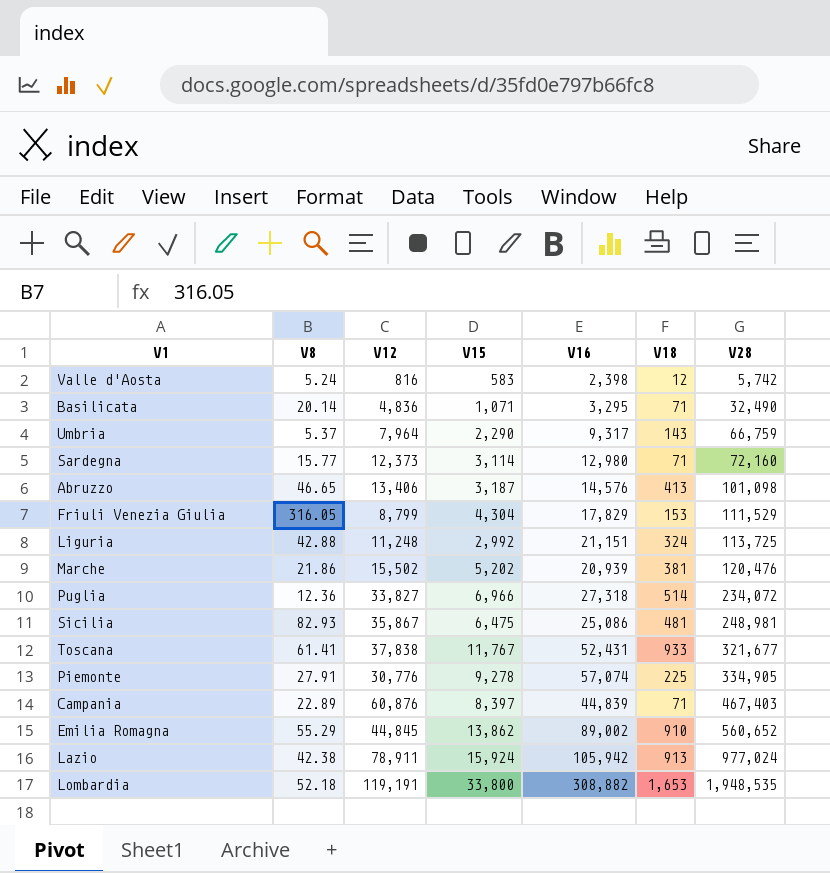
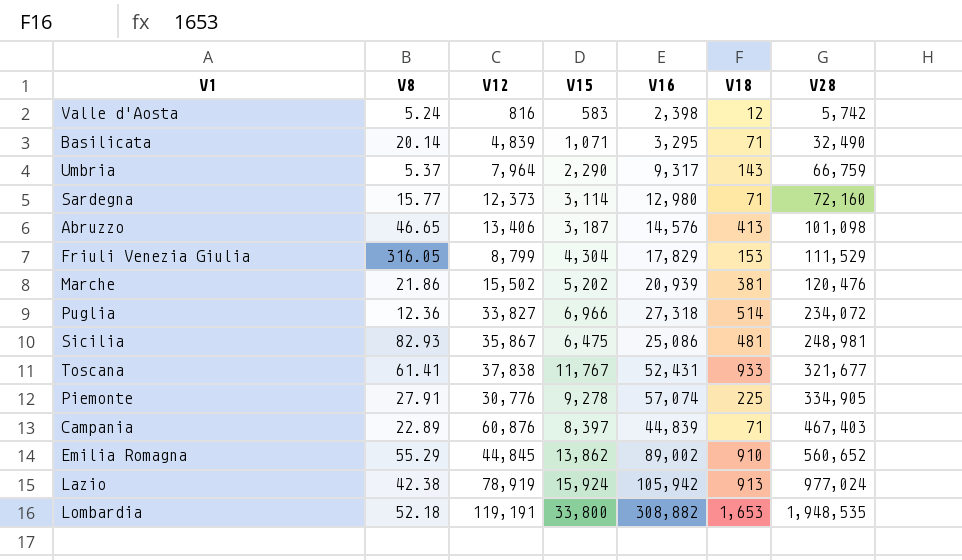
row Liguria: 42.88 | 11,248 | 2,992 | 21,151 | 324 | 113,725 -> none
Basilicata | V12: 4,836 -> 4,839
Lazio | V12: 78,911 -> 78,919

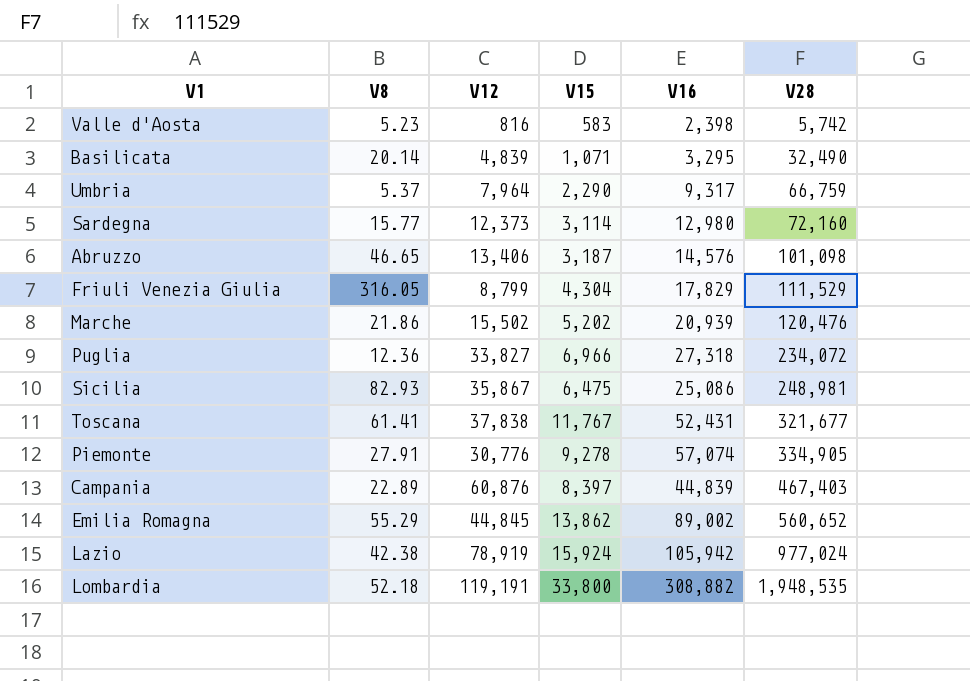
column V18 | position: 6 -> none
Valle d'Aosta | V8: 5.24 -> 5.23

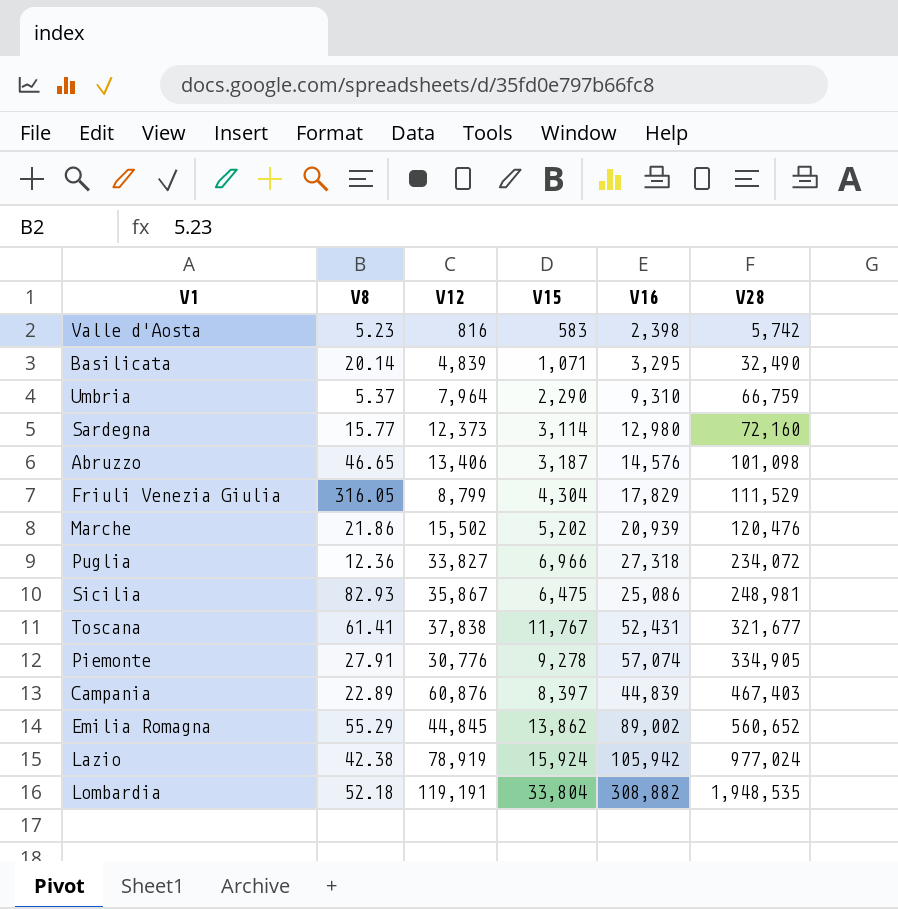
Umbria | V16: 9,317 -> 9,310
Lombardia | V15: 33,800 -> 33,804

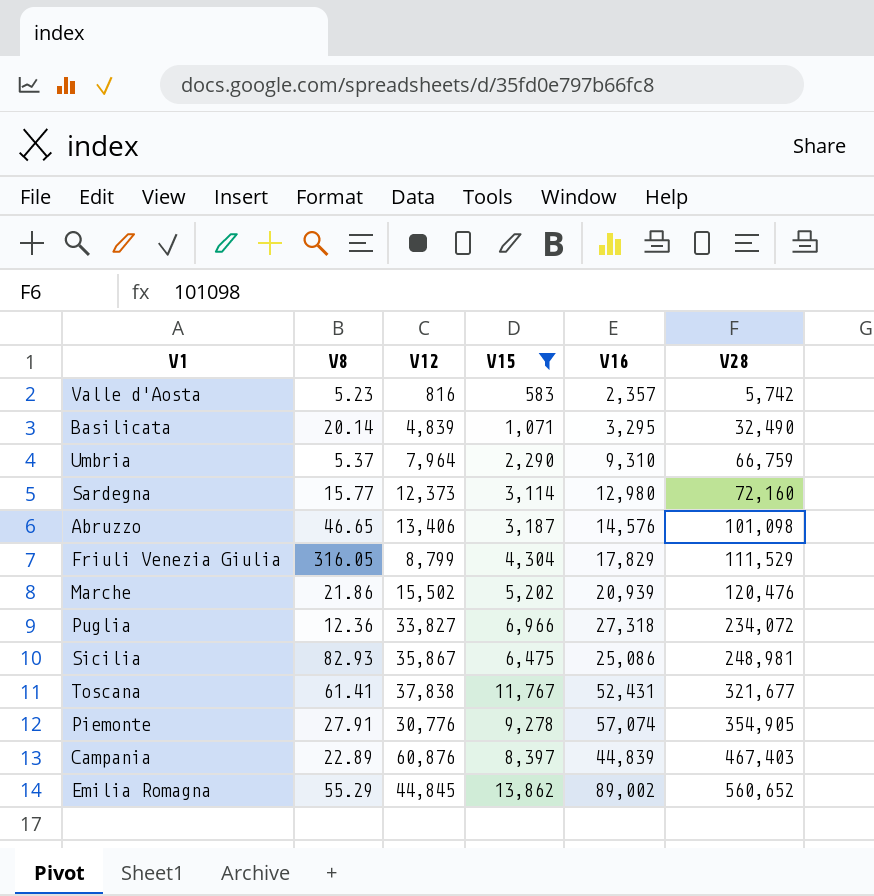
filter: none -> V15 <= 13,862
Valle d'Aosta | V16: 2,398 -> 2,357
Piemonte | V28: 334,905 -> 354,905

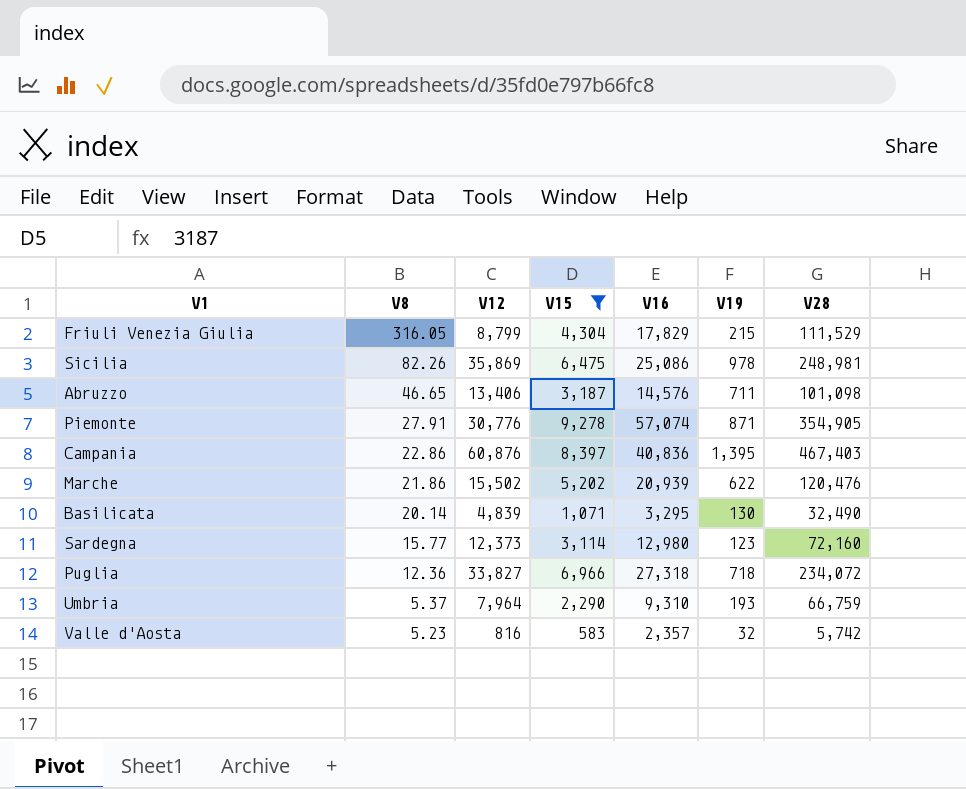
row order: V28 ascending -> V8 descending
column V19 | position: none -> 6
row Toscana: 61.41 | 37,838 | 11,767 | 52,431 | 321,677 -> none
row Emilia Romagna: 55.29 | 44,845 | 13,862 | 89,002 | 560,652 -> none
Sicilia | V8: 82.93 -> 82.26
Sicilia | V12: 35,867 -> 35,869
Campania | V8: 22.89 -> 22.86
Campania | V16: 44,839 -> 40,836

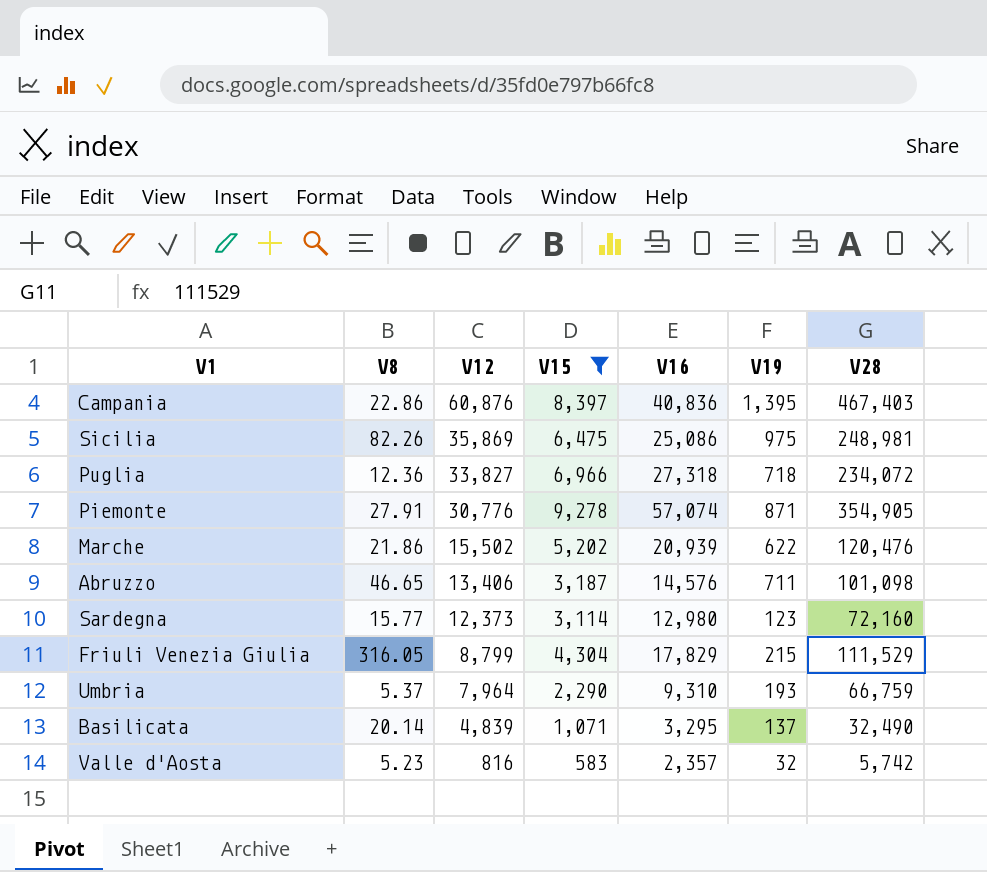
row order: V8 descending -> V12 descending
Sicilia | V19: 978 -> 975
Basilicata | V19: 130 -> 137

